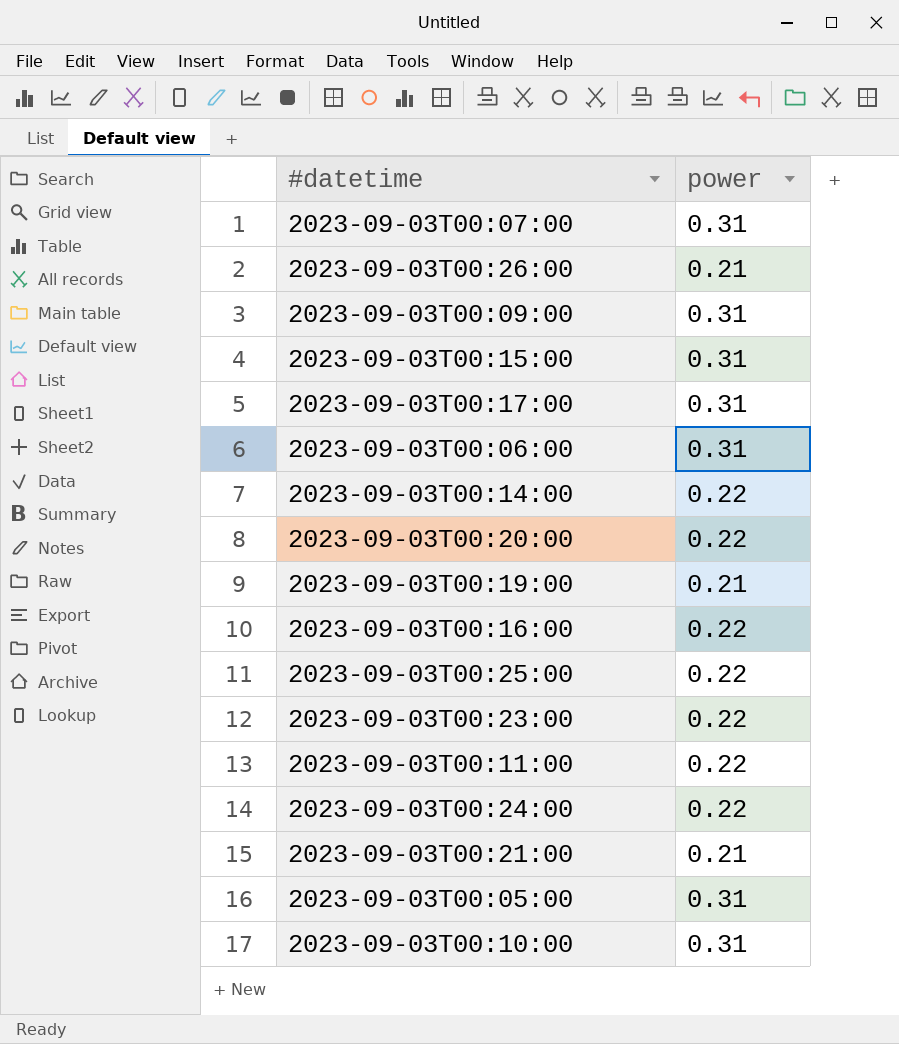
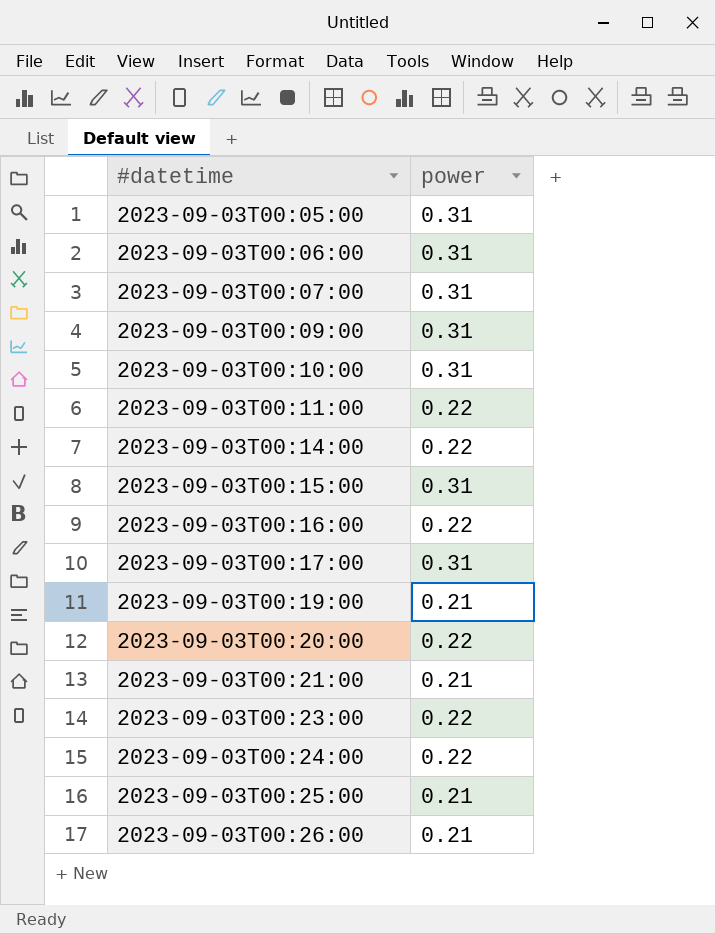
row order: none -> #datetime ascending
2023-09-03T00:25:00 | power: 0.22 -> 0.21

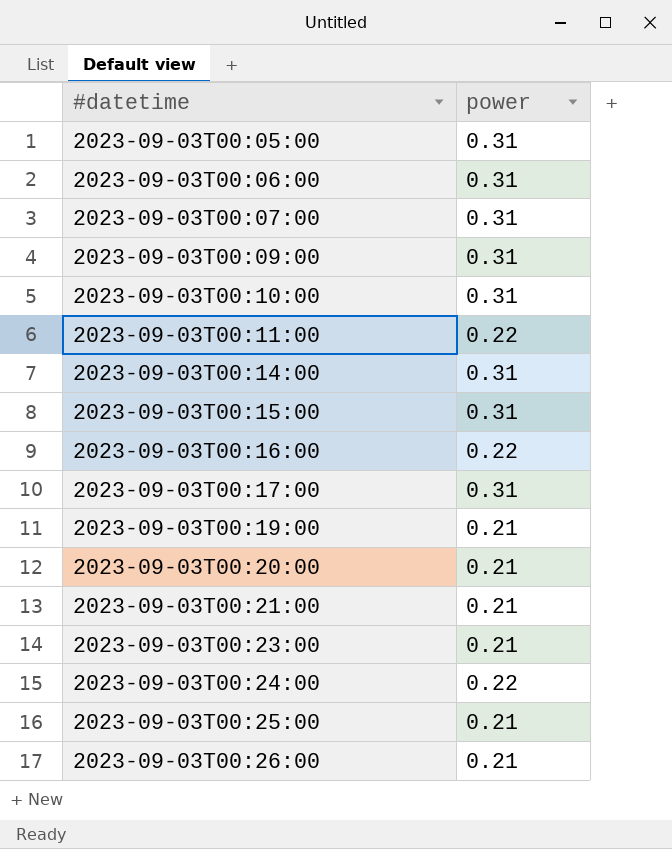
2023-09-03T00:14:00 | power: 0.22 -> 0.31
2023-09-03T00:20:00 | power: 0.22 -> 0.21
2023-09-03T00:23:00 | power: 0.22 -> 0.21

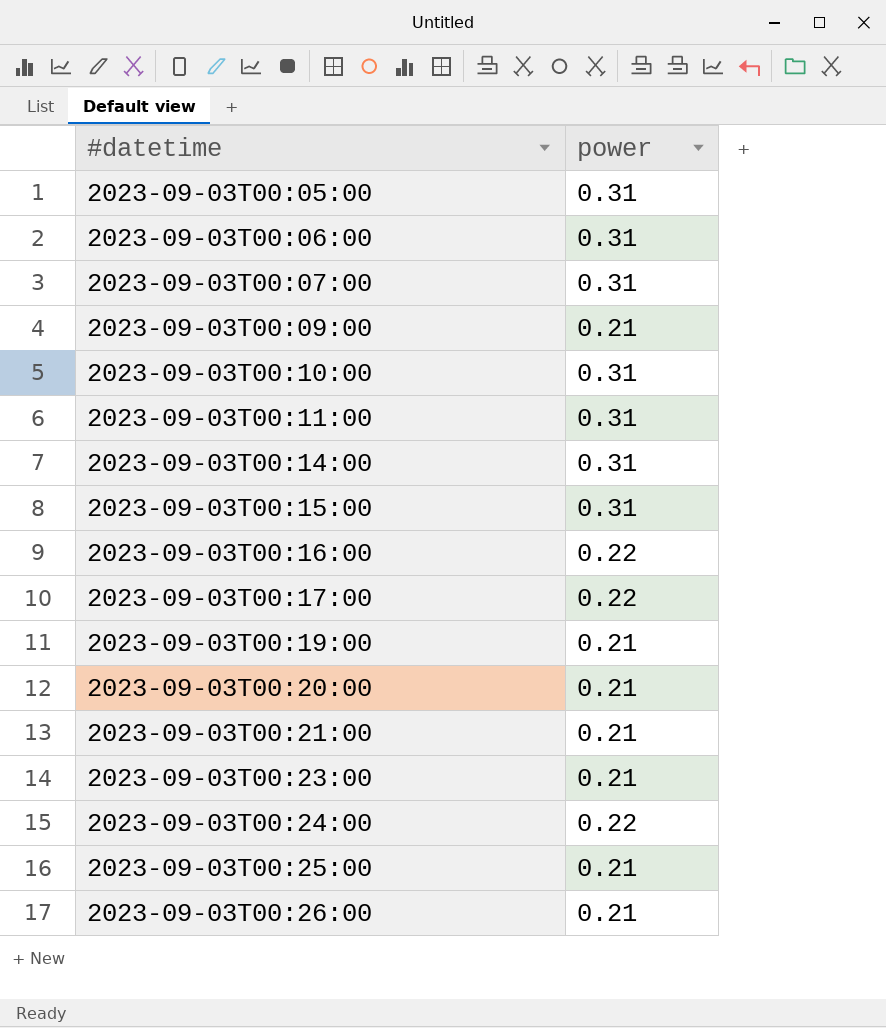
2023-09-03T00:09:00 | power: 0.31 -> 0.21
2023-09-03T00:11:00 | power: 0.22 -> 0.31
2023-09-03T00:17:00 | power: 0.31 -> 0.22

